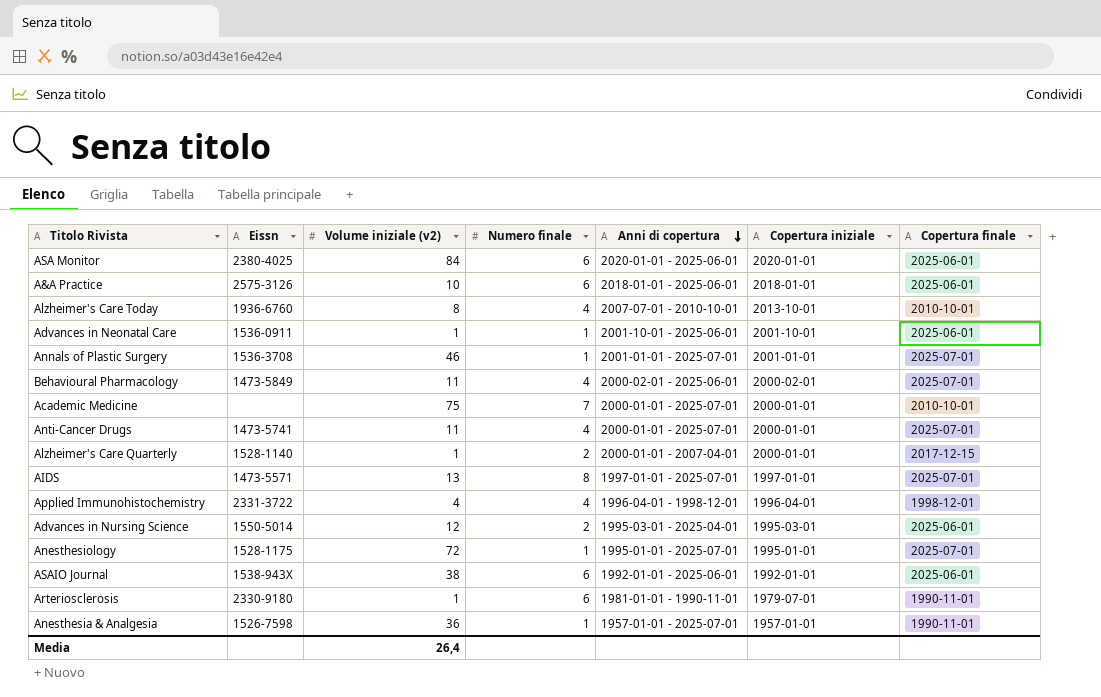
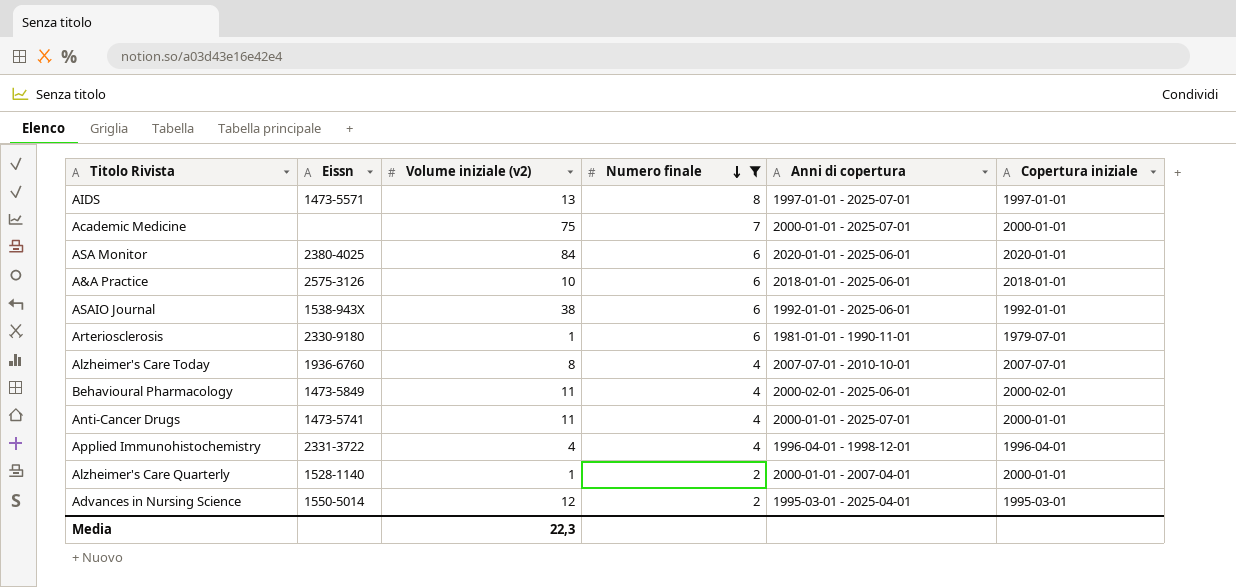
filter: none -> Numero finale != 1
row order: Anni di copertura descending -> Numero finale descending
column Copertura finale | position: 7 -> none
Alzheimer's Care Today | Copertura iniziale: 2013-10-01 -> 2007-07-01
Media | Volume iniziale (v2): 26,4 -> 22,3

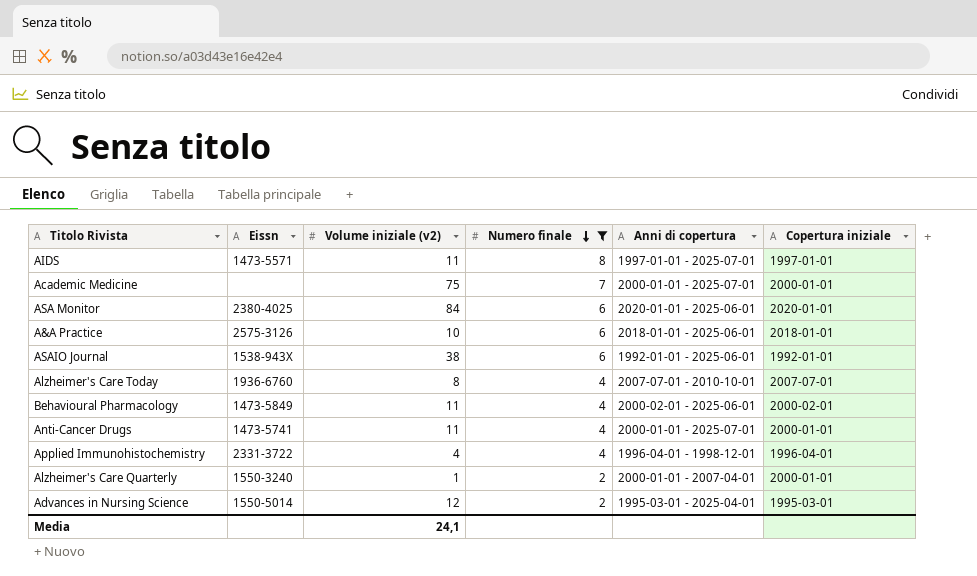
row Arteriosclerosis: 2330-9180 | 1 | 6 | 1981-01-01 - 1990-11-01 | 1979-07-01 -> none
AIDS | Volume iniziale (v2): 13 -> 11
Alzheimer's Care Quarterly | Eissn: 1528-1140 -> 1550-3240
Media | Volume iniziale (v2): 22,3 -> 24,1

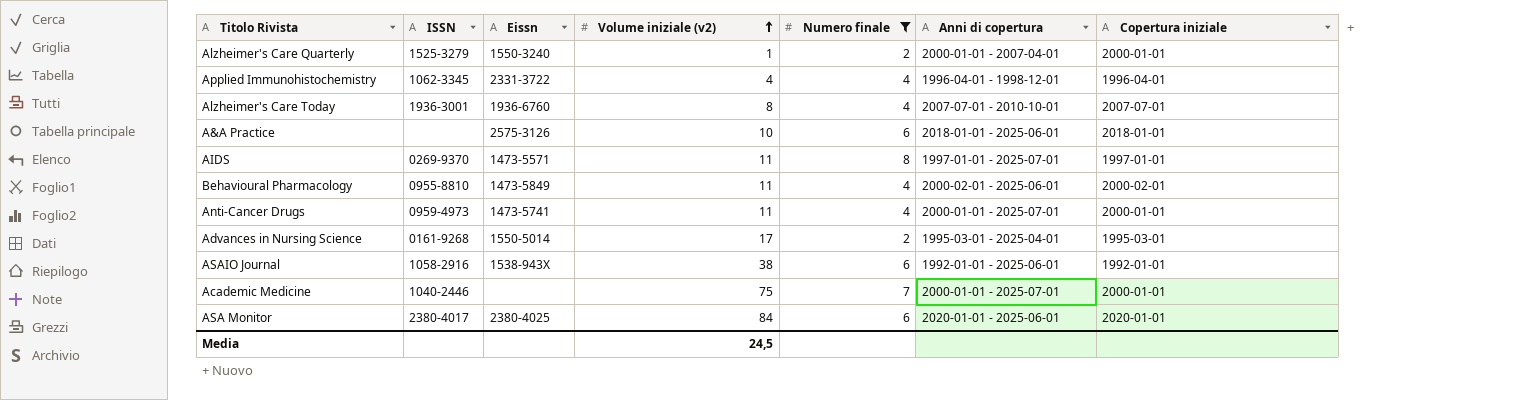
row order: Numero finale descending -> Volume iniziale (v2) ascending
column ISSN | position: none -> 2
Advances in Nursing Science | Volume iniziale (v2): 12 -> 17
Media | Volume iniziale (v2): 24,1 -> 24,5

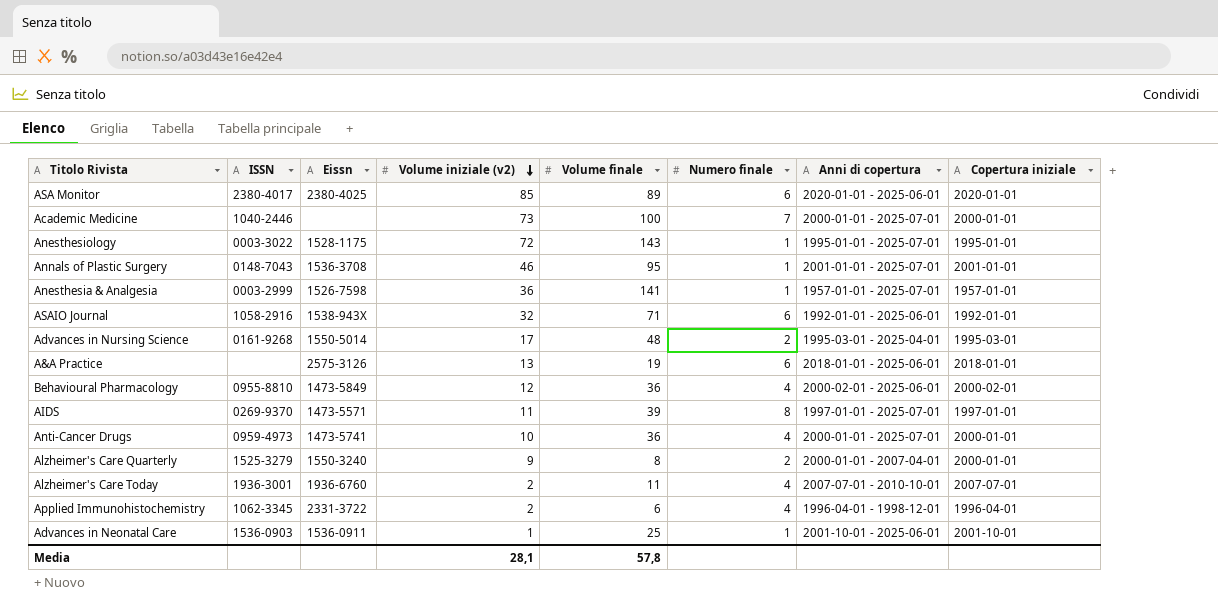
filter: Numero finale != 1 -> none
row order: Volume iniziale (v2) ascending -> Volume iniziale (v2) descending
column Volume finale | position: none -> 5
ASA Monitor | Volume iniziale (v2): 84 -> 85
Academic Medicine | Volume iniziale (v2): 75 -> 73
ASAIO Journal | Volume iniziale (v2): 38 -> 32
A&A Practice | Volume iniziale (v2): 10 -> 13
Behavioural Pharmacology | Volume iniziale (v2): 11 -> 12
Anti-Cancer Drugs | Volume iniziale (v2): 11 -> 10
Alzheimer's Care Quarterly | Volume iniziale (v2): 1 -> 9
Alzheimer's Care Today | Volume iniziale (v2): 8 -> 2
Applied Immunohistochemistry | Volume iniziale (v2): 4 -> 2
Media | Volume iniziale (v2): 24,5 -> 28,1

